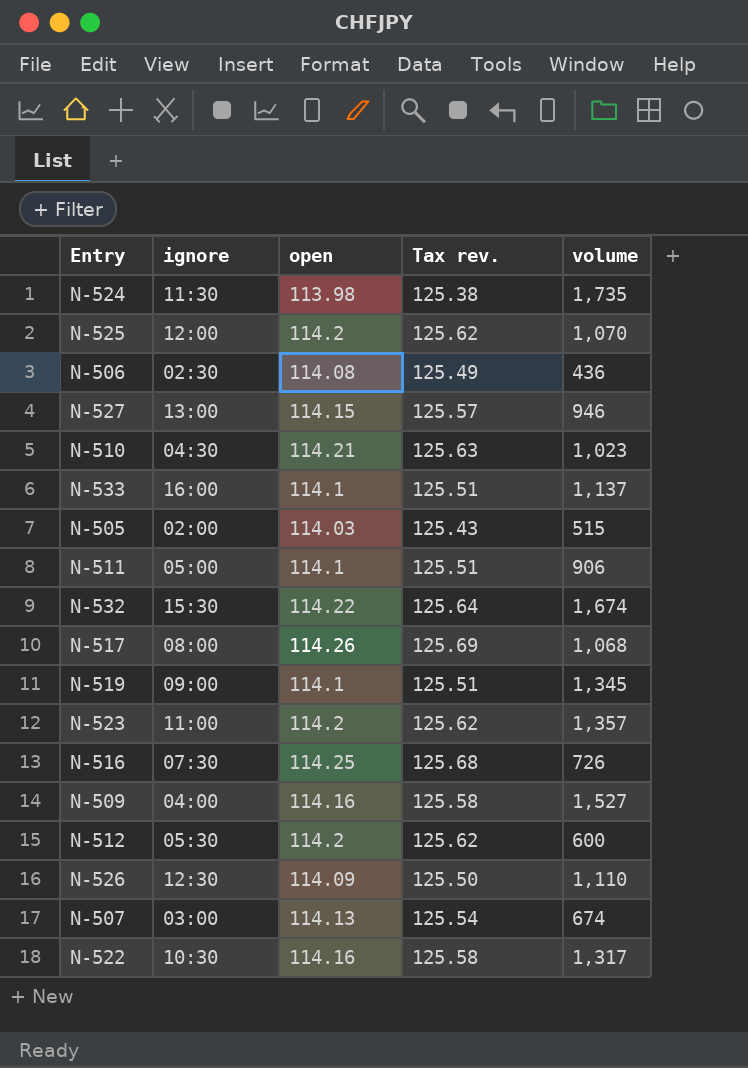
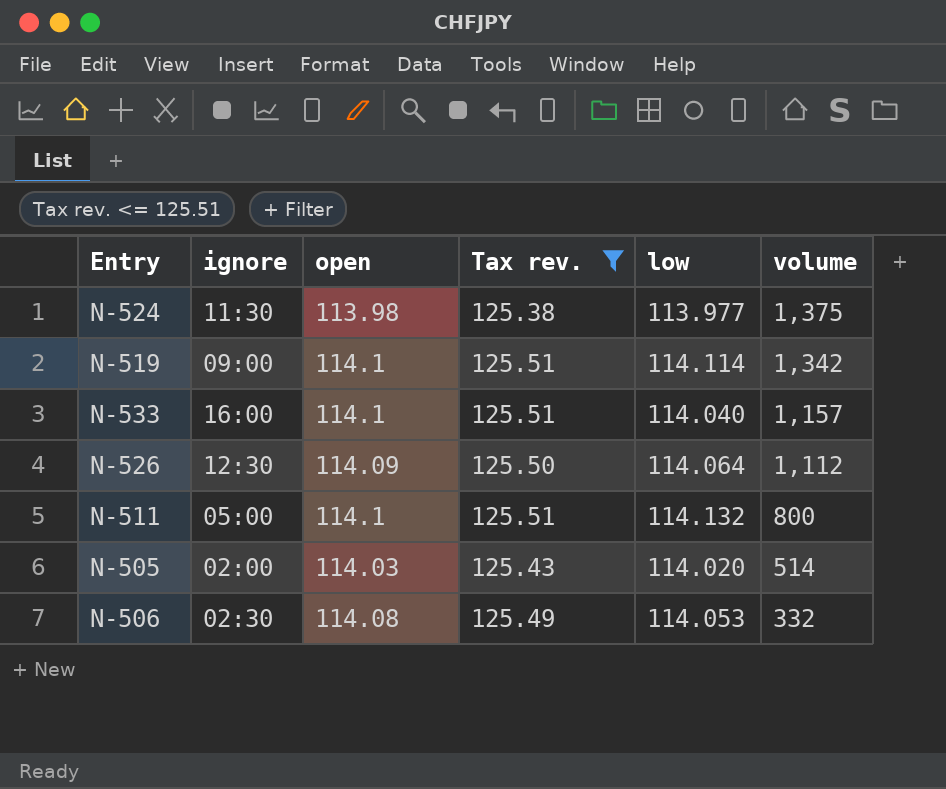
filter: none -> Tax rev. <= 125.51
row order: none -> volume descending
column low | position: none -> 5
N-524 | volume: 1,735 -> 1,375
N-519 | volume: 1,345 -> 1,342
N-533 | volume: 1,137 -> 1,157
N-526 | volume: 1,110 -> 1,112
N-511 | volume: 906 -> 800
N-505 | volume: 515 -> 514
N-506 | volume: 436 -> 332

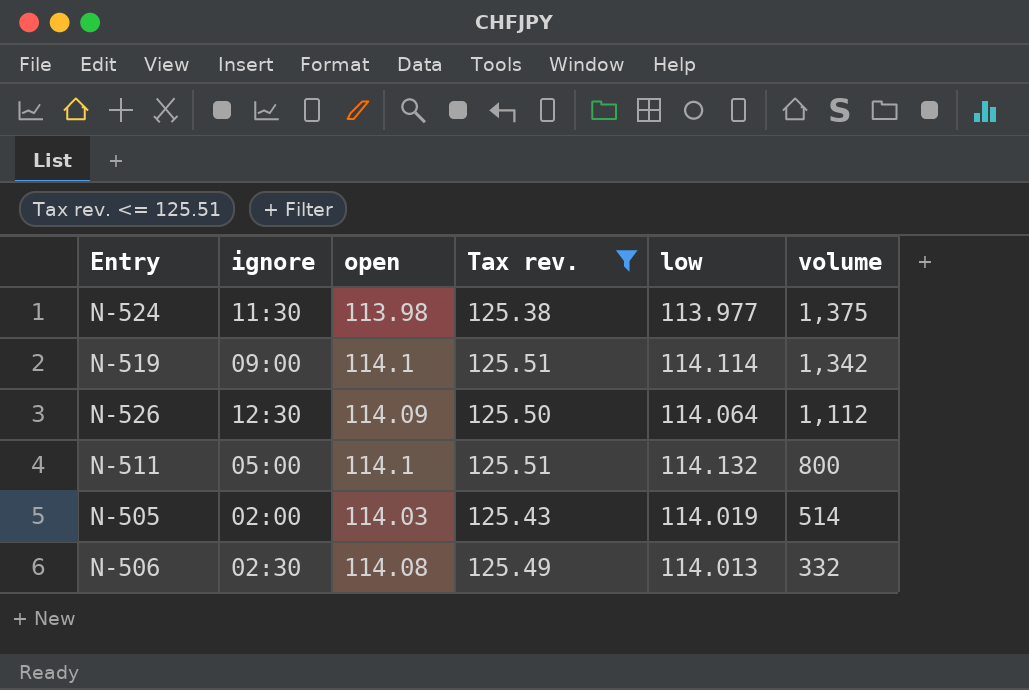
row N-533: 16:00 | 114.1 | 125.51 | 114.040 | 1,157 -> none
N-505 | low: 114.020 -> 114.019
N-506 | low: 114.053 -> 114.013

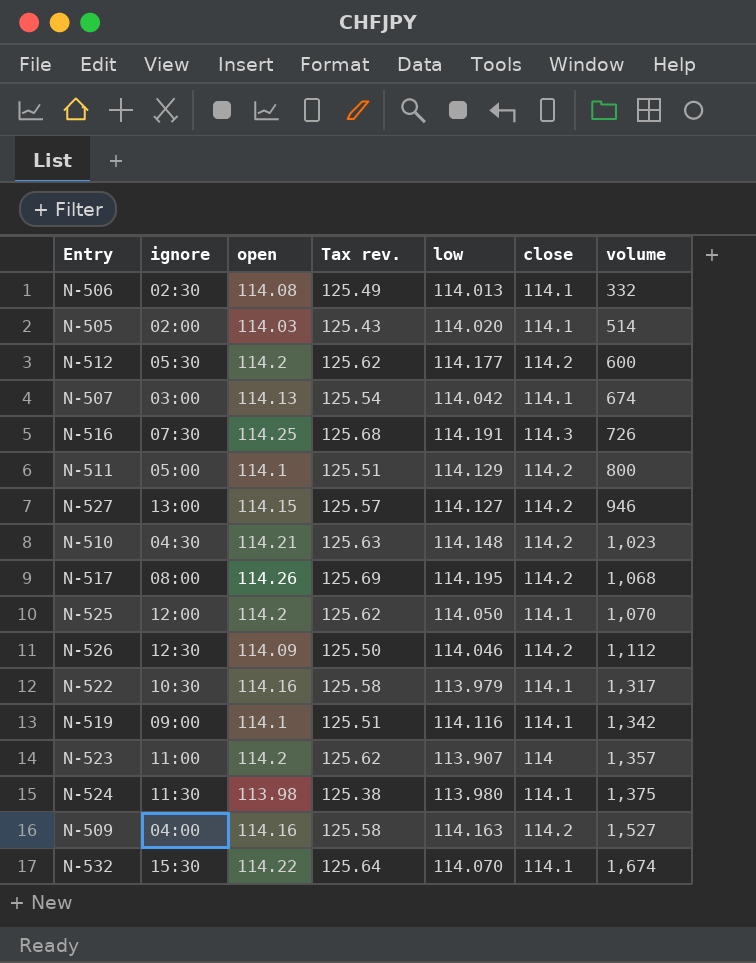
filter: Tax rev. <= 125.51 -> none
row order: volume descending -> volume ascending
column close | position: none -> 6
N-505 | low: 114.019 -> 114.020
N-511 | low: 114.132 -> 114.129
N-526 | low: 114.064 -> 114.046
N-519 | low: 114.114 -> 114.116
N-524 | low: 113.977 -> 113.980

